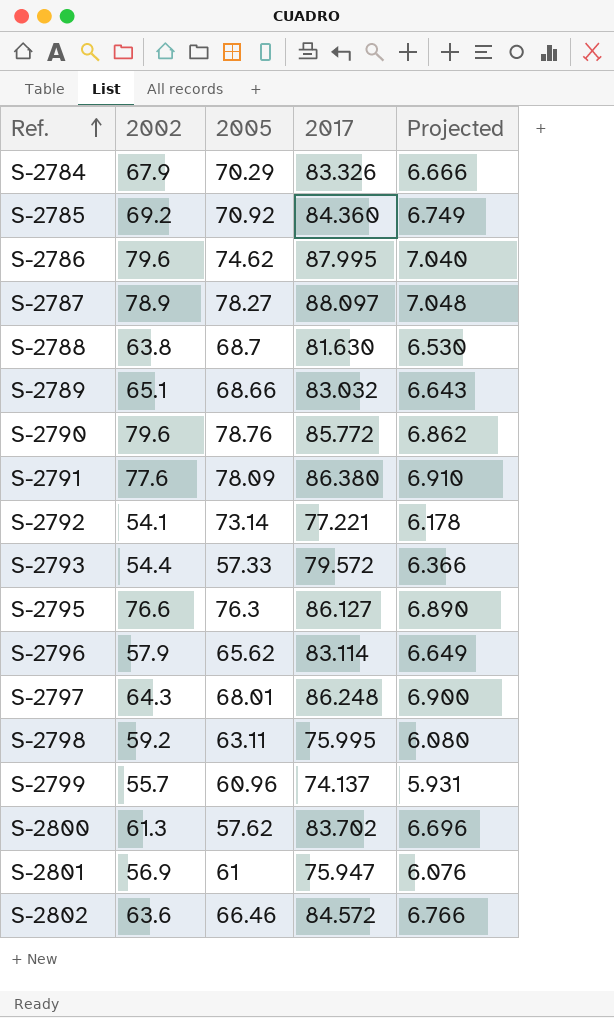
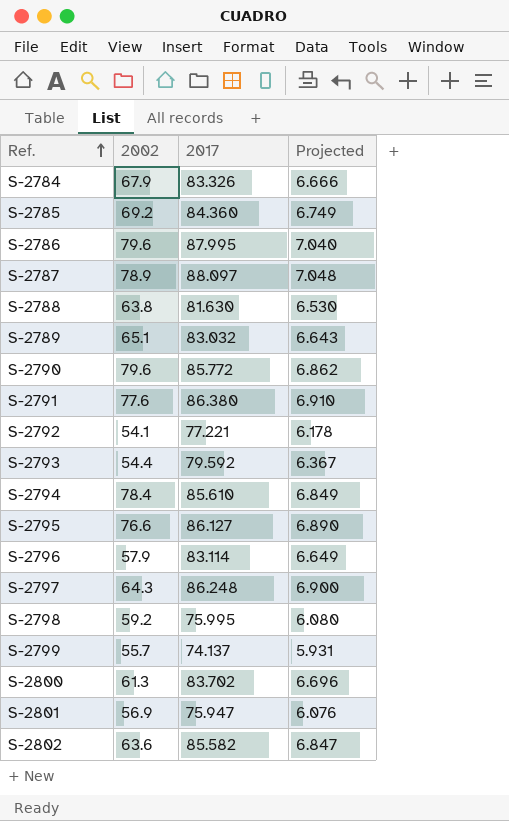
column 2005 | position: 3 -> none
S-2793 | 2017: 79.572 -> 79.592
S-2793 | Projected: 6.366 -> 6.367
row S-2794: none -> 78.4 | 85.610 | 6.849
S-2802 | 2017: 84.572 -> 85.582
S-2802 | Projected: 6.766 -> 6.847

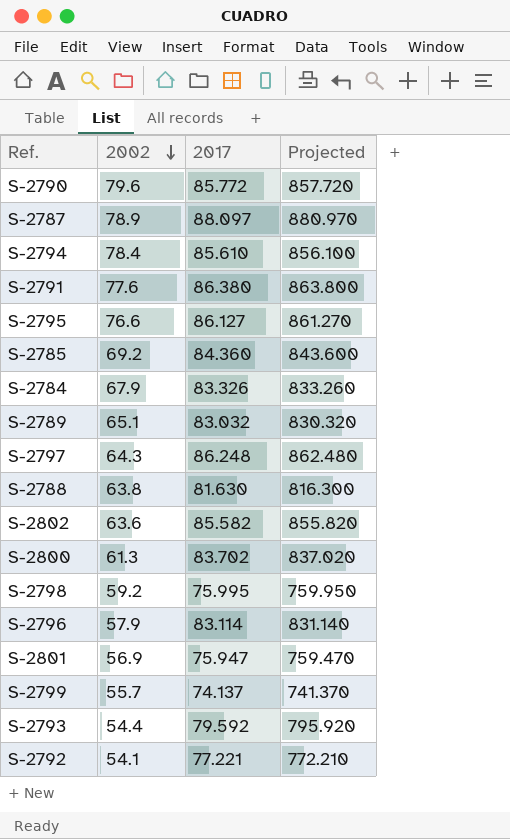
row order: Ref. ascending -> 2002 descending
column Projected | formula: [2017] * 0.08 -> [2017] * 10
row S-2786: 79.6 | 87.995 | 7.040 -> none

